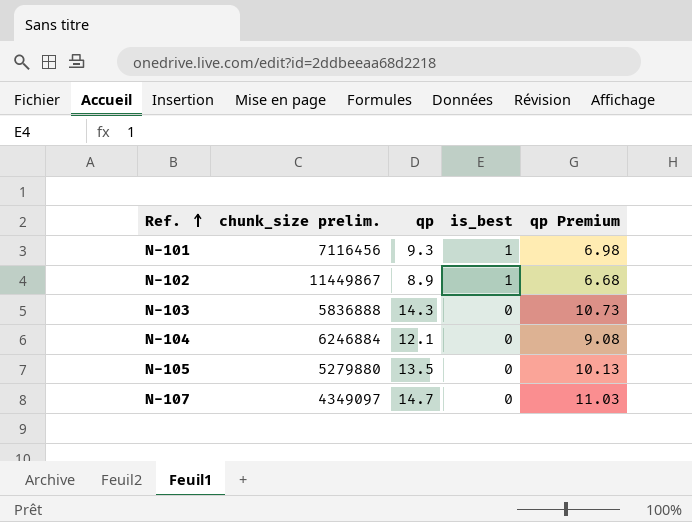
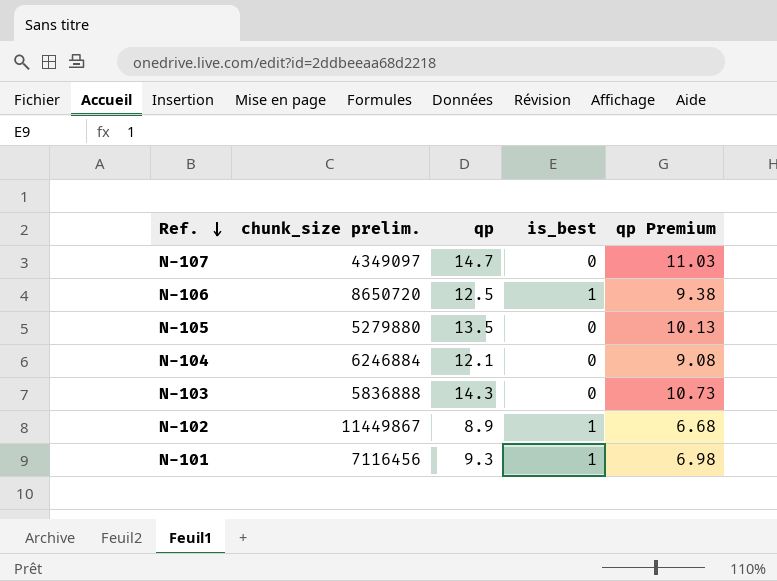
row order: Ref. ascending -> Ref. descending
row N-106: none -> 8650720 | 12.5 | 1 | 9.38

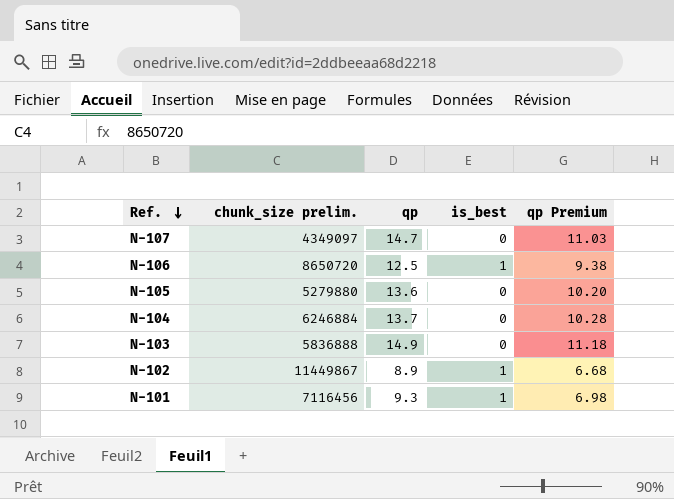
N-105 | qp: 13.5 -> 13.6
N-105 | qp Premium: 10.13 -> 10.20
N-104 | qp: 12.1 -> 13.7
N-104 | qp Premium: 9.08 -> 10.28
N-103 | qp: 14.3 -> 14.9
N-103 | qp Premium: 10.73 -> 11.18

